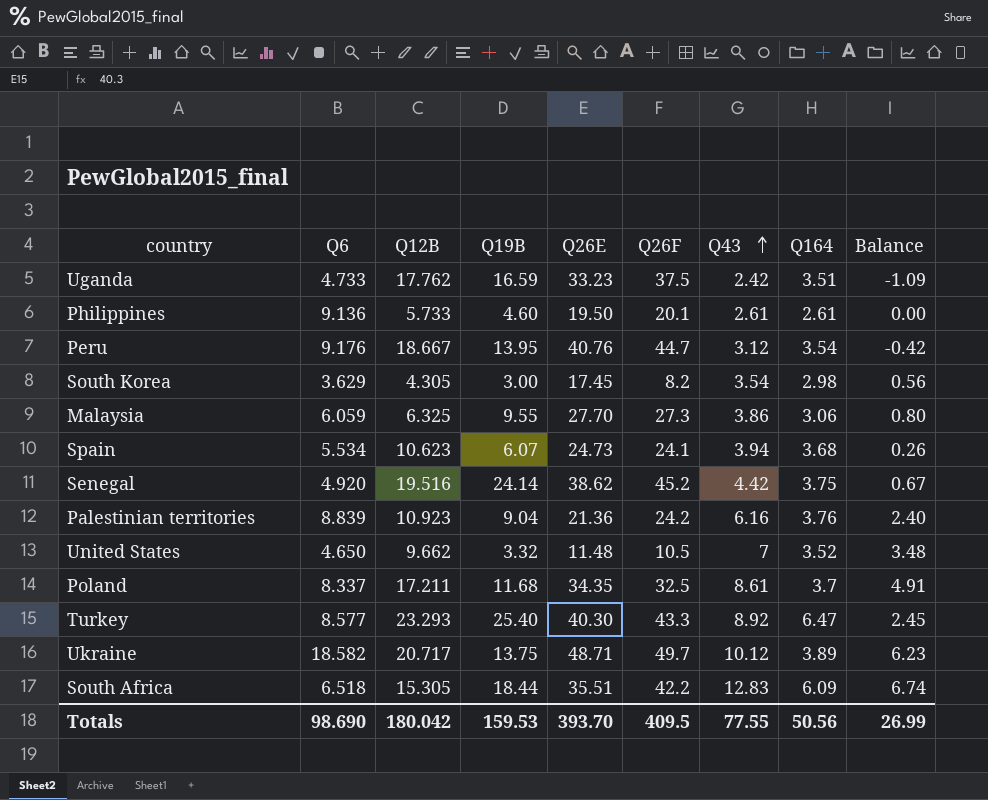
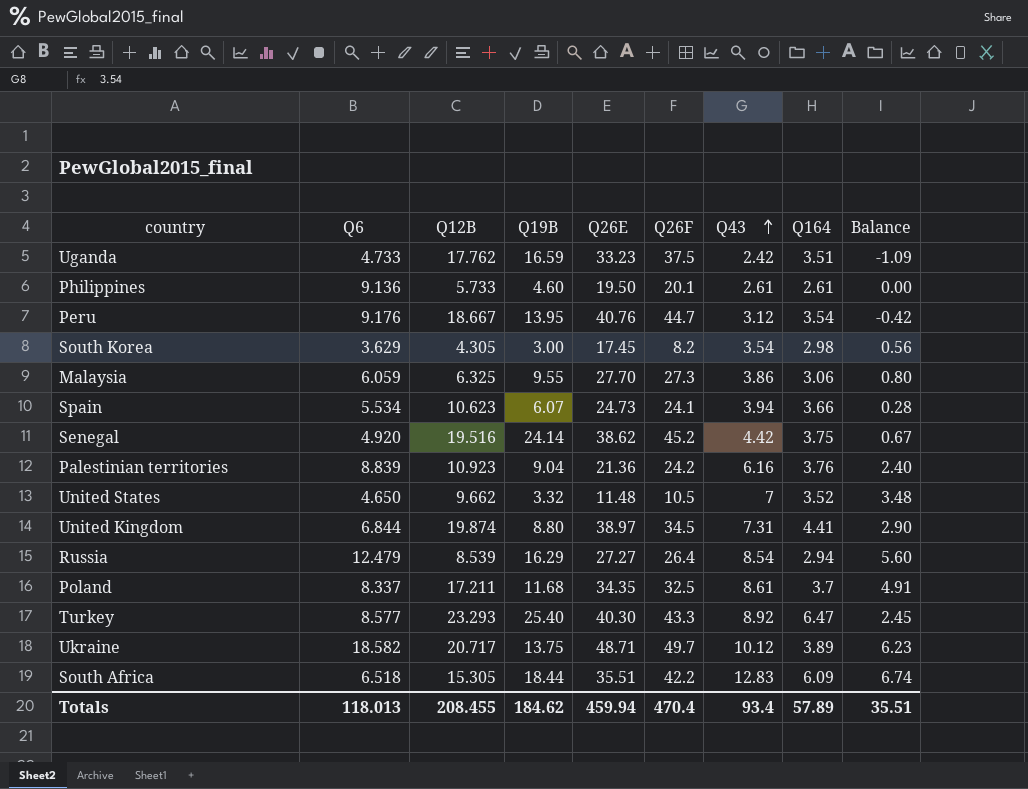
Spain | Q164: 3.68 -> 3.66
Spain | Balance: 0.26 -> 0.28
row United Kingdom: none -> 6.844 | 19.874 | 8.80 | 38.97 | 34.5 | 7.31 | 4.41 | 2.90
row Russia: none -> 12.479 | 8.539 | 16.29 | 27.27 | 26.4 | 8.54 | 2.94 | 5.60
Totals | Q6: 98.690 -> 118.013
Totals | Q12B: 180.042 -> 208.455
Totals | Q19B: 159.53 -> 184.62
Totals | Q26E: 393.70 -> 459.94
Totals | Q26F: 409.5 -> 470.4
Totals | Q43: 77.55 -> 93.4
Totals | Q164: 50.56 -> 57.89
Totals | Balance: 26.99 -> 35.51

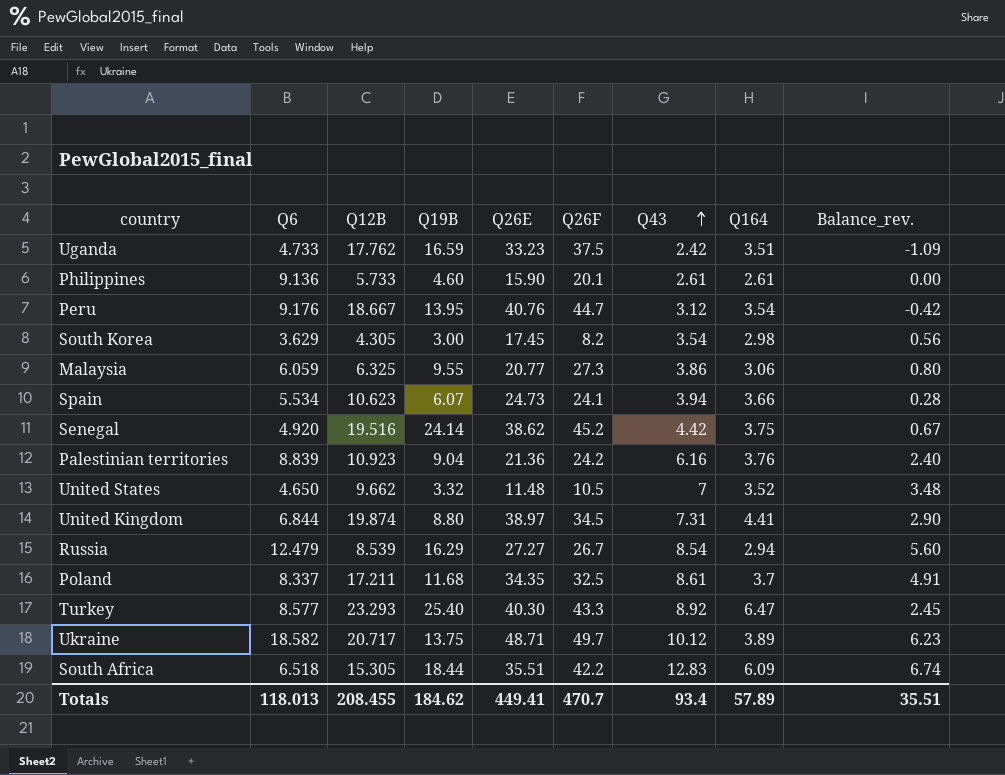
column name: Balance -> Balance_rev.
Philippines | Q26E: 19.50 -> 15.90
Malaysia | Q26E: 27.70 -> 20.77
Russia | Q26F: 26.4 -> 26.7
Totals | Q26E: 459.94 -> 449.41
Totals | Q26F: 470.4 -> 470.7

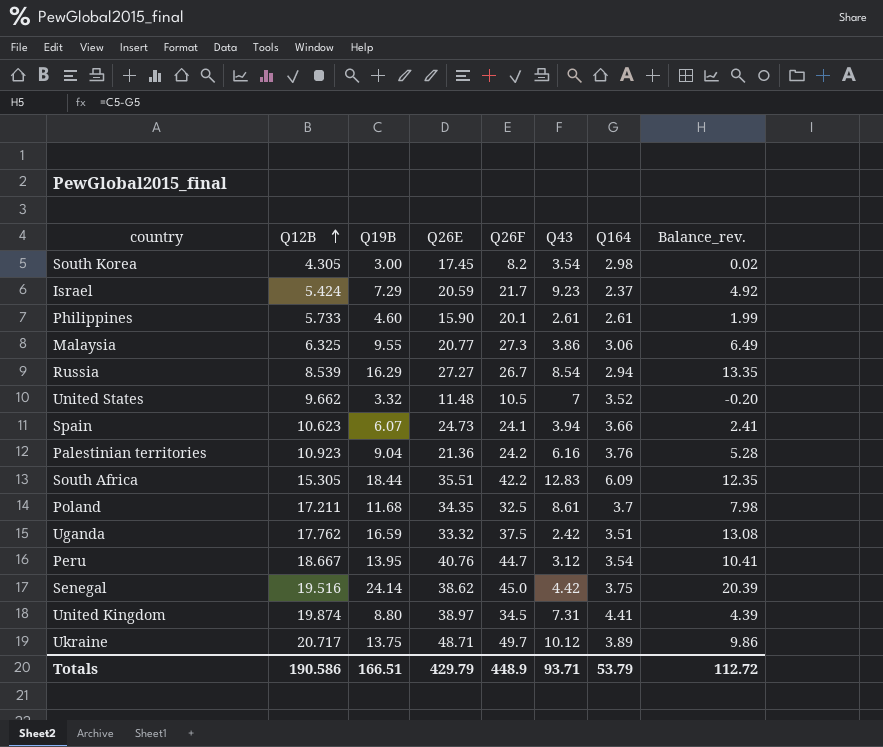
row order: Q43 ascending -> Q12B ascending
column Q6 | position: 2 -> none
column Balance_rev. | formula: [Q43] - [Q164] -> [Q19B] - [Q164]
row Turkey: 8.577 | 23.293 | 25.40 | 40.30 | 43.3 | 8.92 | 6.47 | 2.45 -> none
row Israel: none -> 5.424 | 7.29 | 20.59 | 21.7 | 9.23 | 2.37 | 4.92
Uganda | Q26E: 33.23 -> 33.32
Senegal | Q26F: 45.2 -> 45.0
Totals | Q12B: 208.455 -> 190.586
Totals | Q19B: 184.62 -> 166.51
Totals | Q26E: 449.41 -> 429.79
Totals | Q26F: 470.7 -> 448.9
Totals | Q43: 93.4 -> 93.71
Totals | Q164: 57.89 -> 53.79
Totals | Balance_rev.: 35.51 -> 112.72

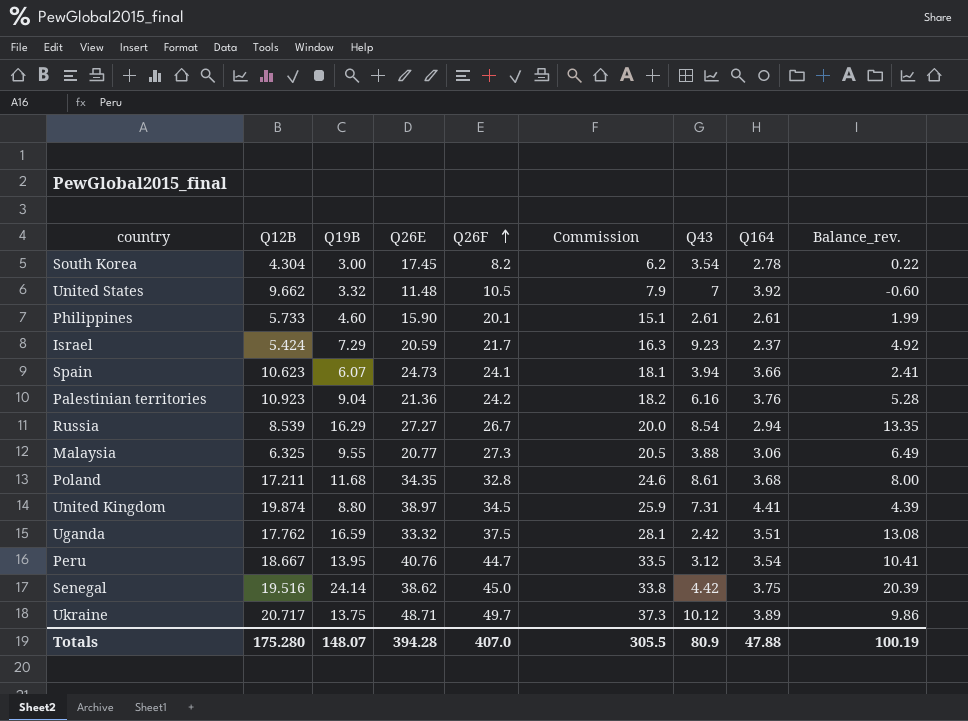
row order: Q12B ascending -> Q26F ascending
column Commission | formula: none -> [Q26F] * 0.75
row South Africa: 15.305 | 18.44 | 35.51 | 42.2 | 12.83 | 6.09 | 12.35 -> none
South Korea | Q12B: 4.305 -> 4.304
South Korea | Q164: 2.98 -> 2.78
South Korea | Balance_rev.: 0.02 -> 0.22
United States | Q164: 3.52 -> 3.92
United States | Balance_rev.: -0.20 -> -0.60
Malaysia | Q43: 3.86 -> 3.88
Poland | Q26F: 32.5 -> 32.8
Poland | Q164: 3.7 -> 3.68
Poland | Balance_rev.: 7.98 -> 8.00
Totals | Q12B: 190.586 -> 175.280
Totals | Q19B: 166.51 -> 148.07
Totals | Q26E: 429.79 -> 394.28
Totals | Q26F: 448.9 -> 407.0
Totals | Q43: 93.71 -> 80.9
Totals | Q164: 53.79 -> 47.88
Totals | Balance_rev.: 112.72 -> 100.19

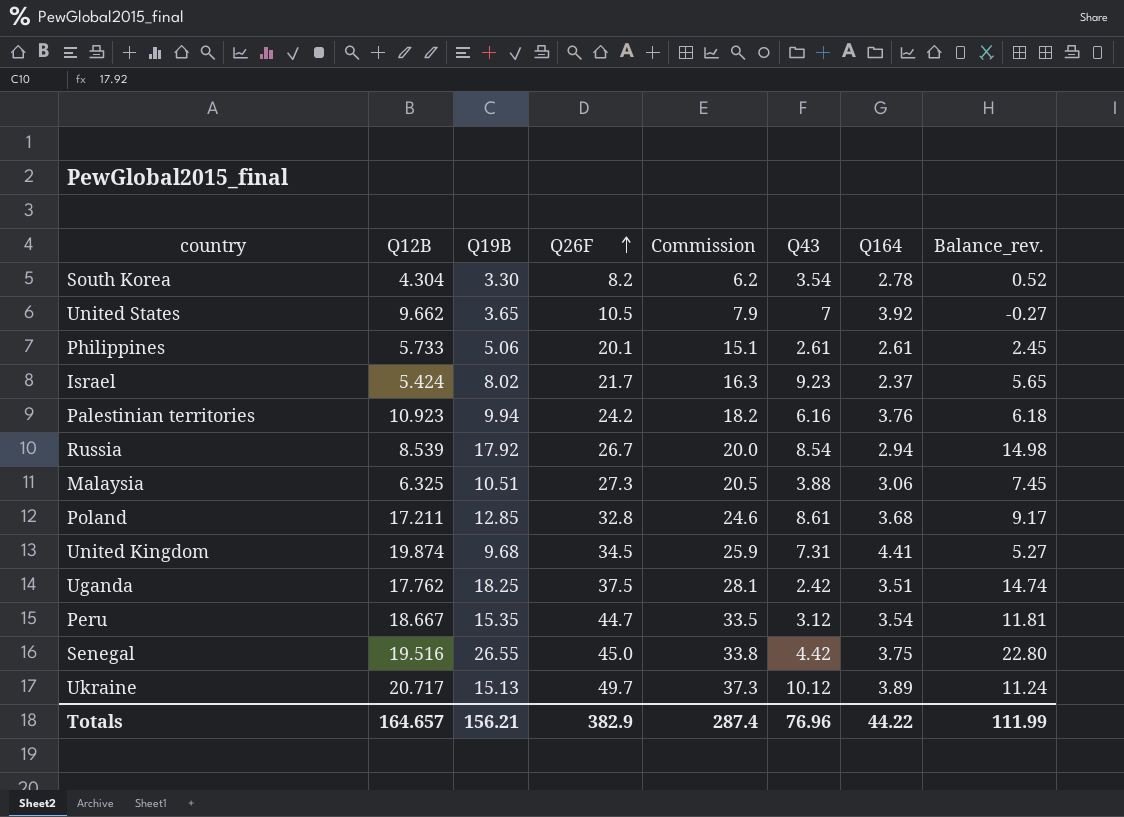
column Q26E | position: 4 -> none
row Spain: 10.623 | 6.07 | 24.73 | 24.1 | 18.1 | 3.94 | 3.66 | 2.41 -> none
South Korea | Q19B: 3.00 -> 3.30
South Korea | Balance_rev.: 0.22 -> 0.52
United States | Q19B: 3.32 -> 3.65
United States | Balance_rev.: -0.60 -> -0.27
Philippines | Q19B: 4.60 -> 5.06
Philippines | Balance_rev.: 1.99 -> 2.45
Israel | Q19B: 7.29 -> 8.02
Israel | Balance_rev.: 4.92 -> 5.65
Palestinian territories | Q19B: 9.04 -> 9.94
Palestinian territories | Balance_rev.: 5.28 -> 6.18
Russia | Q19B: 16.29 -> 17.92
Russia | Balance_rev.: 13.35 -> 14.98
Malaysia | Q19B: 9.55 -> 10.51
Malaysia | Balance_rev.: 6.49 -> 7.45
Poland | Q19B: 11.68 -> 12.85
Poland | Balance_rev.: 8.00 -> 9.17
United Kingdom | Q19B: 8.80 -> 9.68
United Kingdom | Balance_rev.: 4.39 -> 5.27
Uganda | Q19B: 16.59 -> 18.25
Uganda | Balance_rev.: 13.08 -> 14.74
Peru | Q19B: 13.95 -> 15.35
Peru | Balance_rev.: 10.41 -> 11.81
Senegal | Q19B: 24.14 -> 26.55
Senegal | Balance_rev.: 20.39 -> 22.80
Ukraine | Q19B: 13.75 -> 15.13
Ukraine | Balance_rev.: 9.86 -> 11.24
Totals | Q12B: 175.280 -> 164.657
Totals | Q19B: 148.07 -> 156.21
Totals | Q26F: 407.0 -> 382.9
Totals | Commission: 305.5 -> 287.4
Totals | Q43: 80.9 -> 76.96
Totals | Q164: 47.88 -> 44.22
Totals | Balance_rev.: 100.19 -> 111.99

